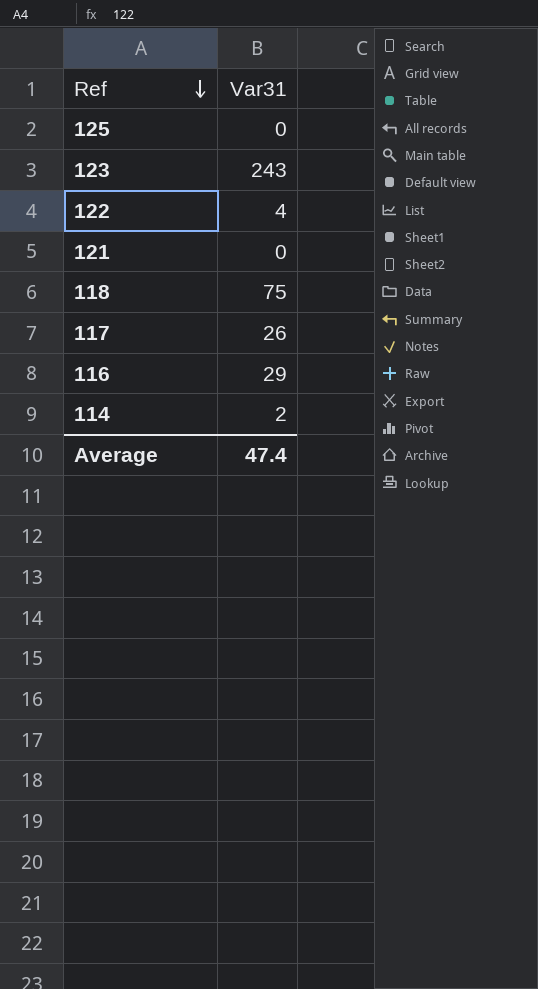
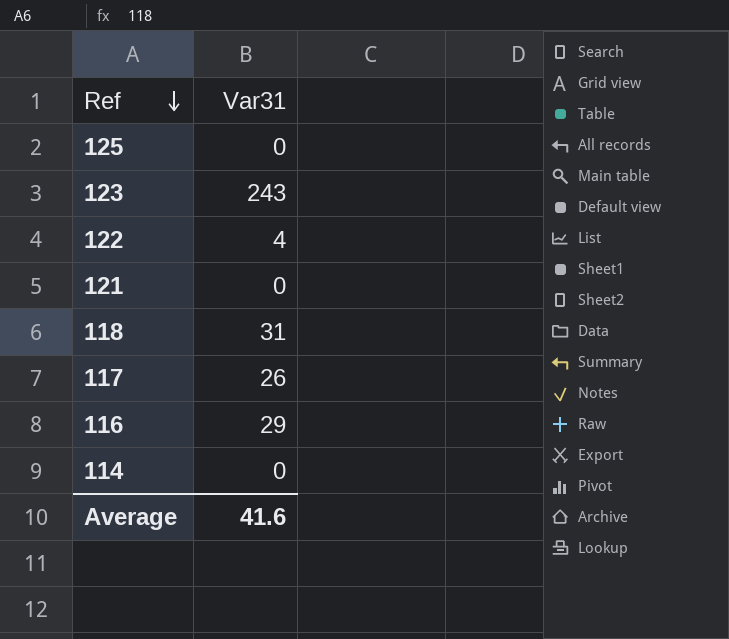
118 | Var31: 75 -> 31
114 | Var31: 2 -> 0
Average | Var31: 47.4 -> 41.6

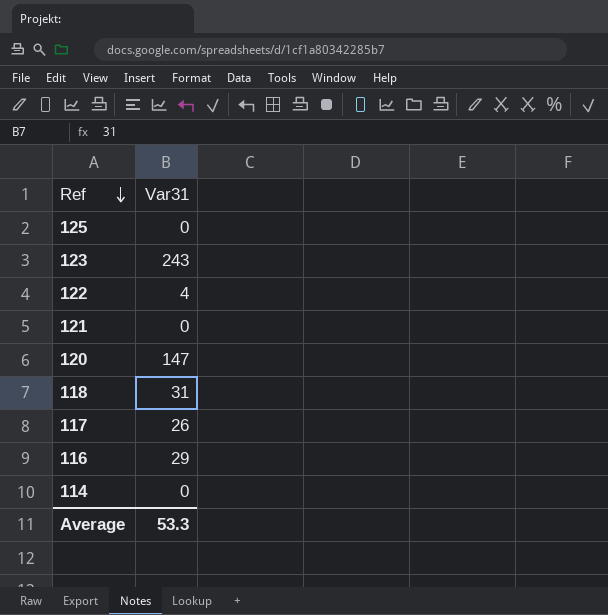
row 120: none -> 147
Average | Var31: 41.6 -> 53.3

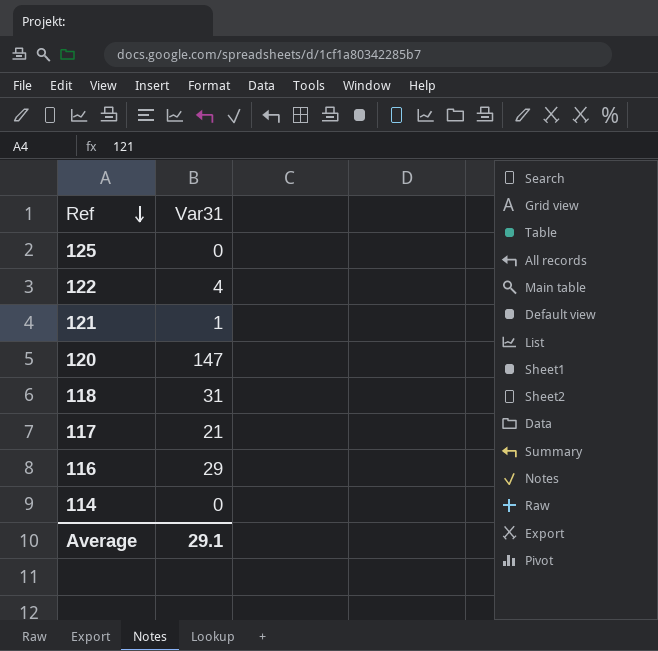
row 123: 243 -> none
121 | Var31: 0 -> 1
117 | Var31: 26 -> 21
Average | Var31: 53.3 -> 29.1

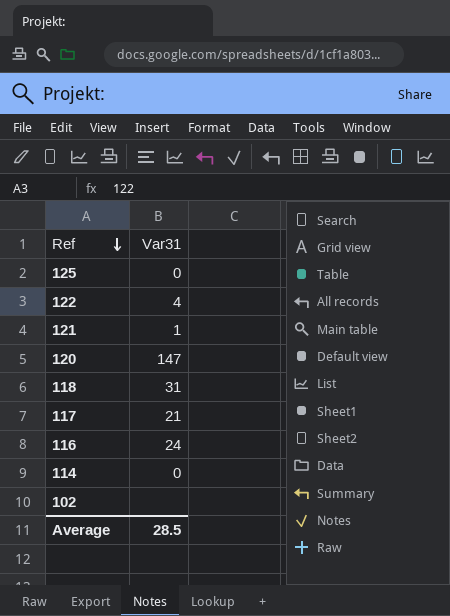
116 | Var31: 29 -> 24
row 102: none -> none
Average | Var31: 29.1 -> 28.5

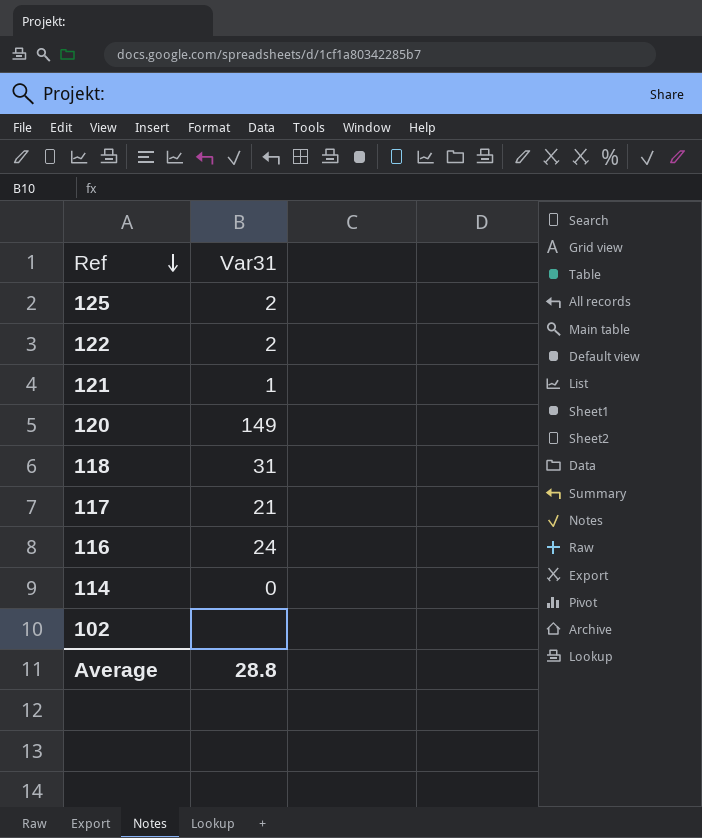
125 | Var31: 0 -> 2
122 | Var31: 4 -> 2
120 | Var31: 147 -> 149
Average | Var31: 28.5 -> 28.8

